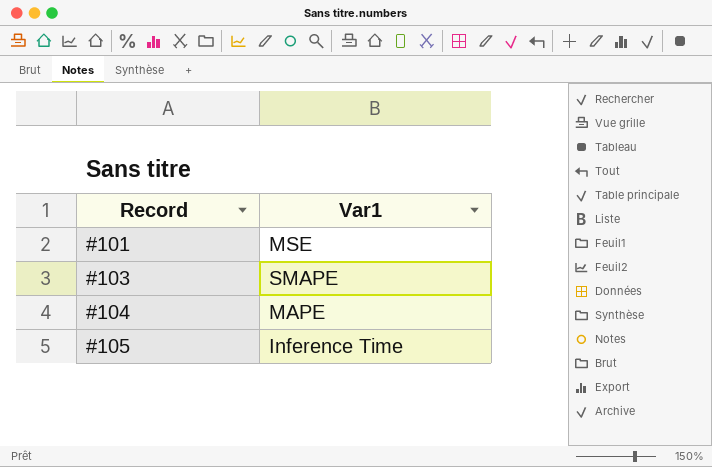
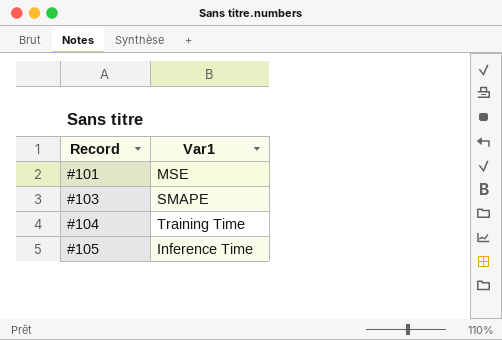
#104 | Var1: MAPE -> Training Time

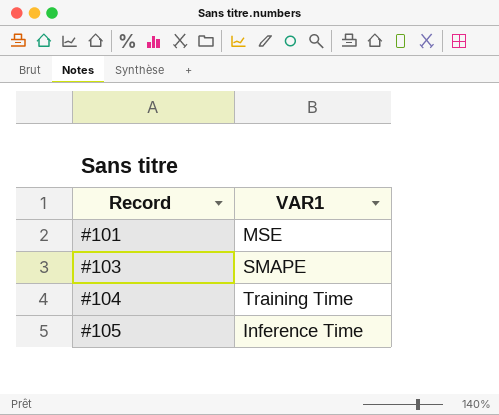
column name: Var1 -> VAR1

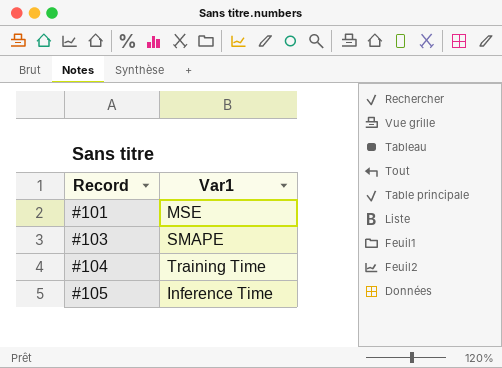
column name: VAR1 -> Var1

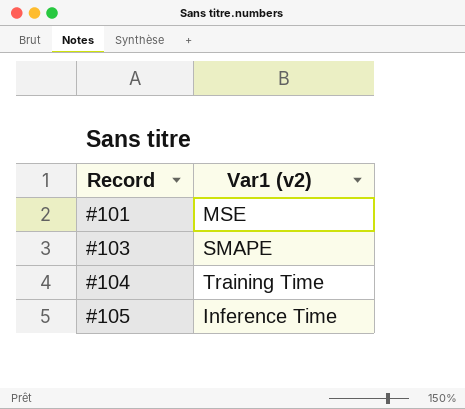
column name: Var1 -> Var1 (v2)

